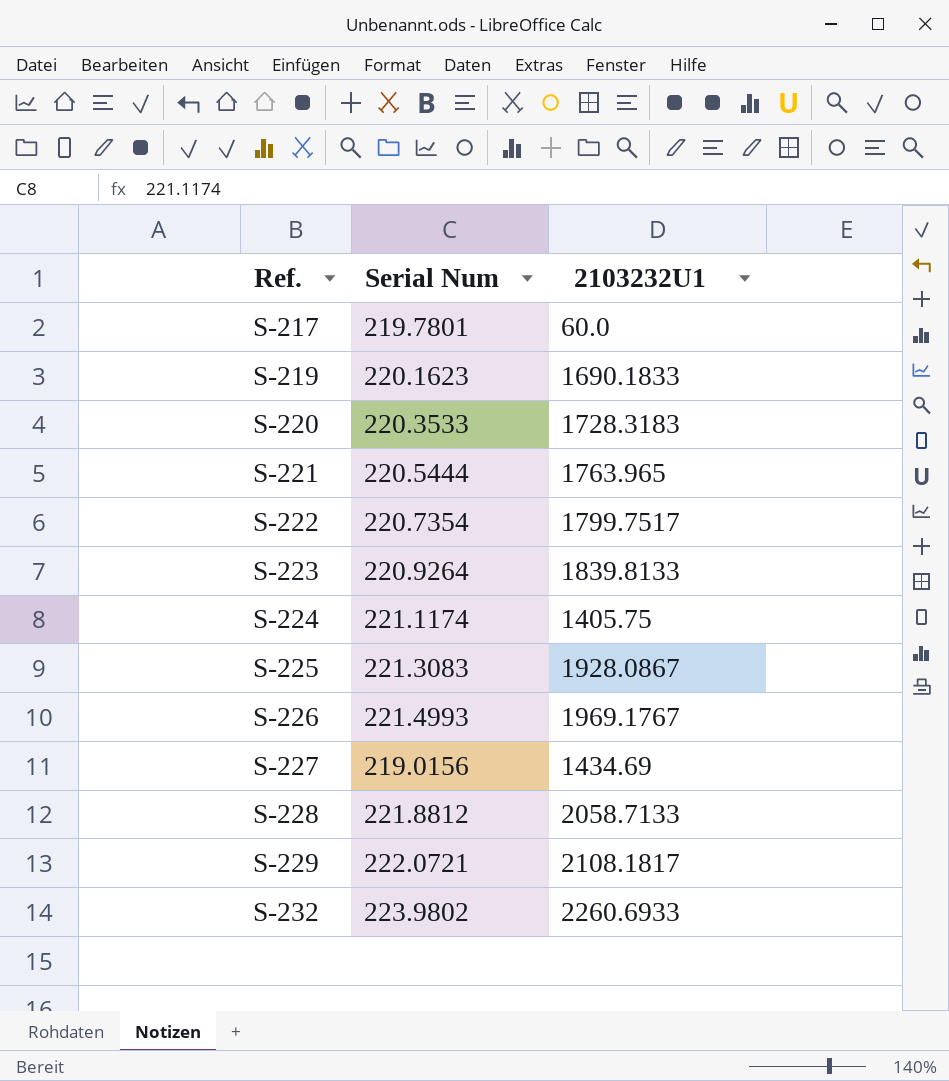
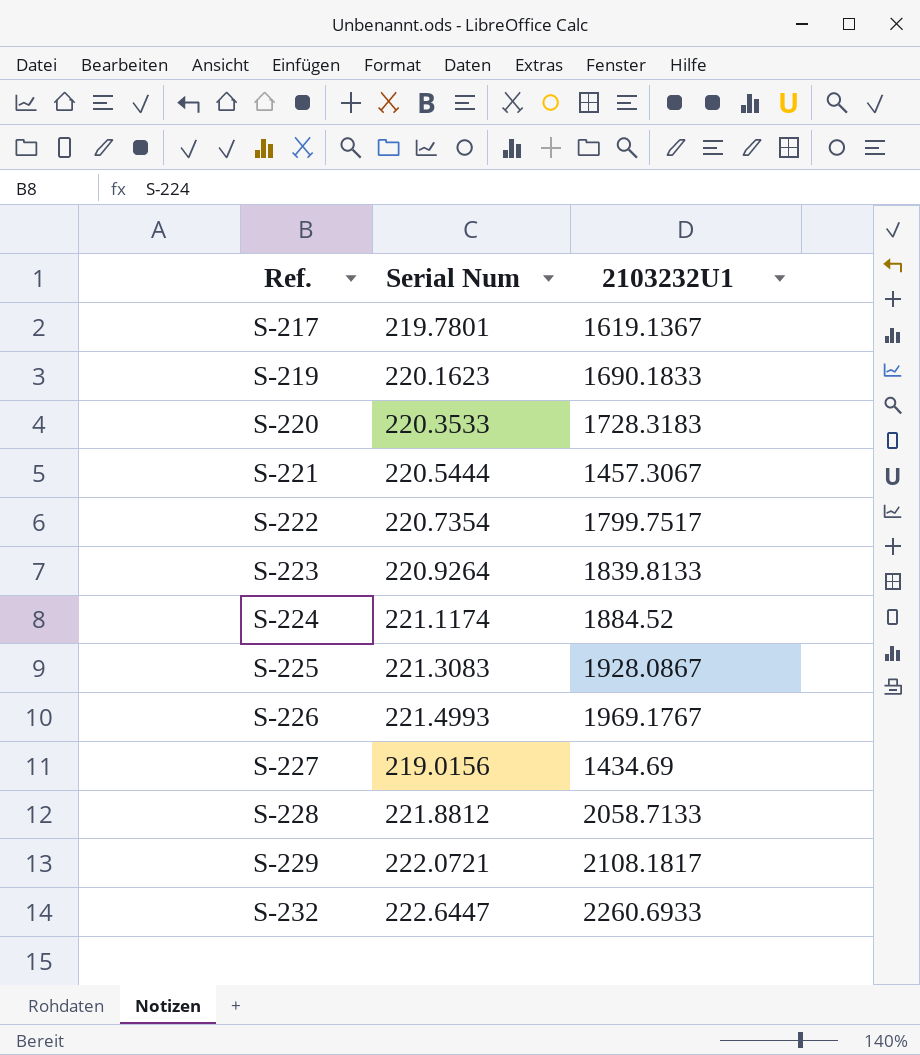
S-217 | 2103232U1: 60.0 -> 1619.1367
S-221 | 2103232U1: 1763.965 -> 1457.3067
S-224 | 2103232U1: 1405.75 -> 1884.52
S-232 | Serial Num: 223.9802 -> 222.6447

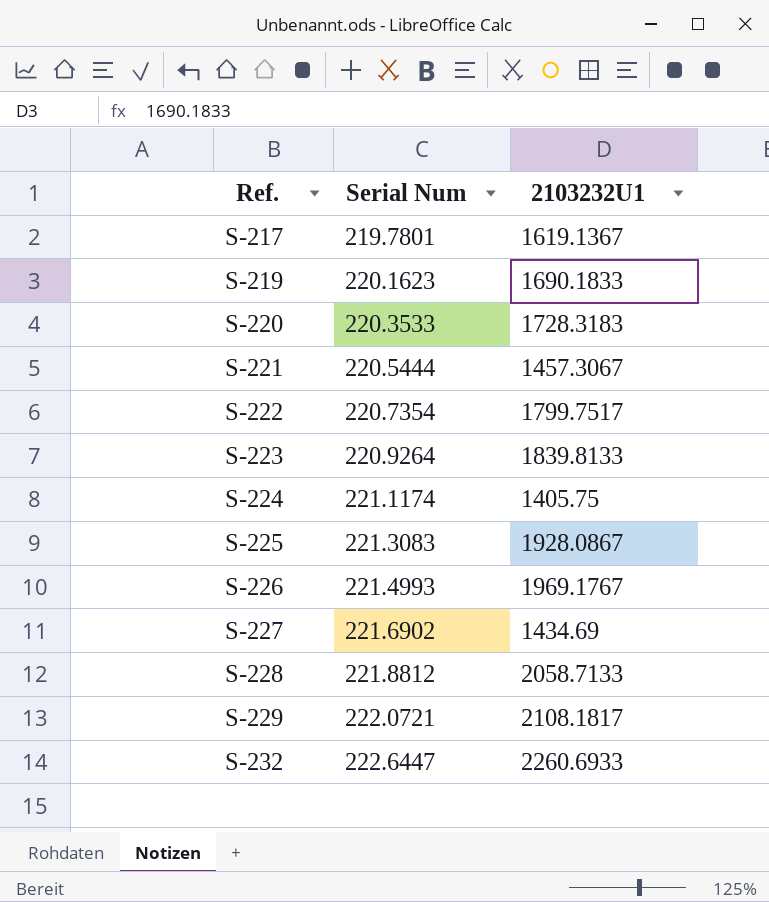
S-224 | 2103232U1: 1884.52 -> 1405.75
S-227 | Serial Num: 219.0156 -> 221.6902

